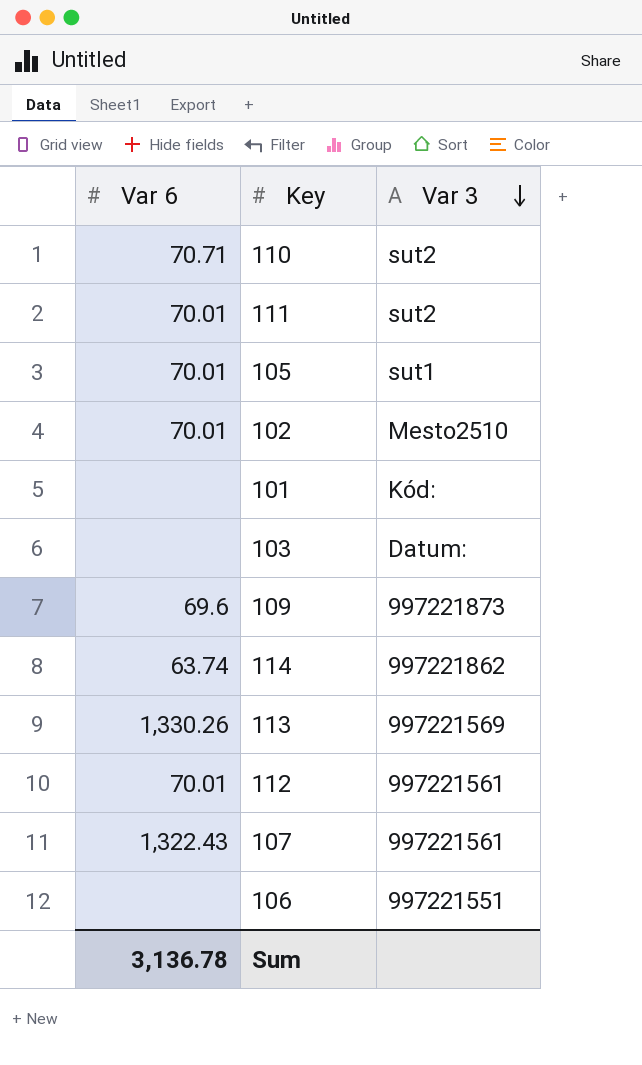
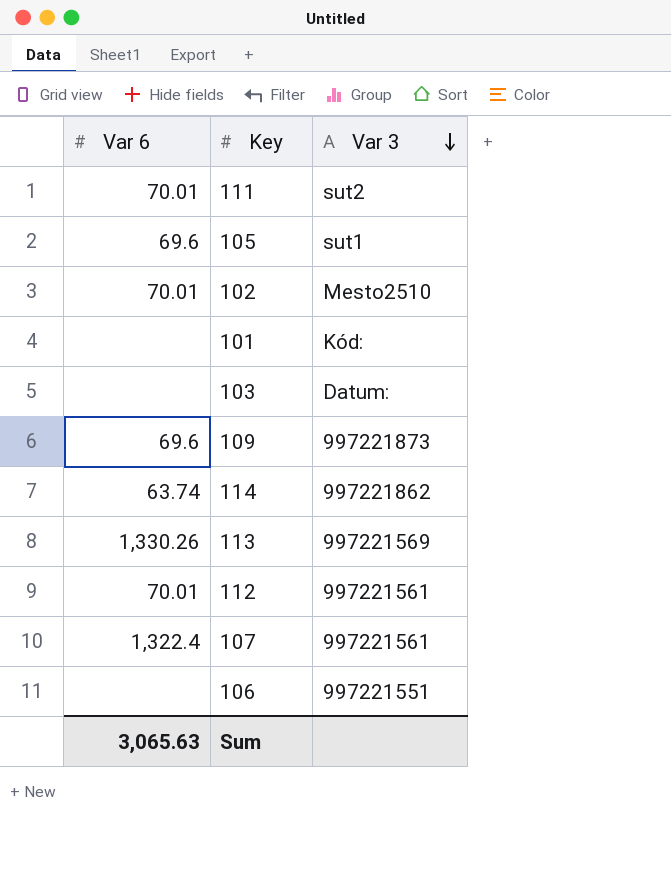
row 110: 70.71 | sut2 -> none
105 | Var 6: 70.01 -> 69.6
107 | Var 6: 1,322.43 -> 1,322.4
Sum | Var 6: 3,136.78 -> 3,065.63

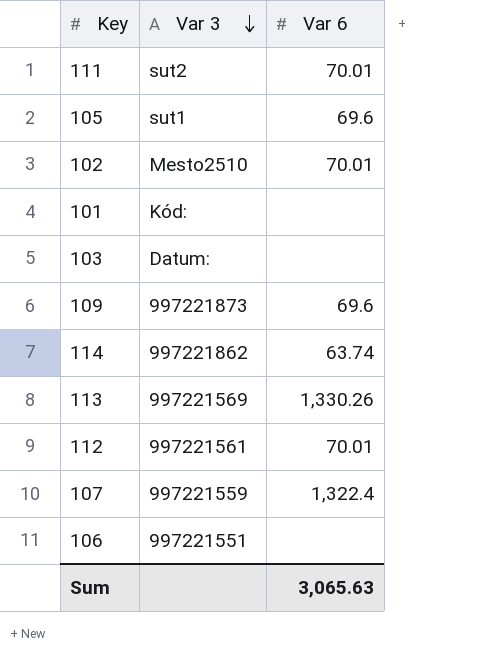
column Var 6 | position: 1 -> 3
107 | Var 3: 997221561 -> 997221559

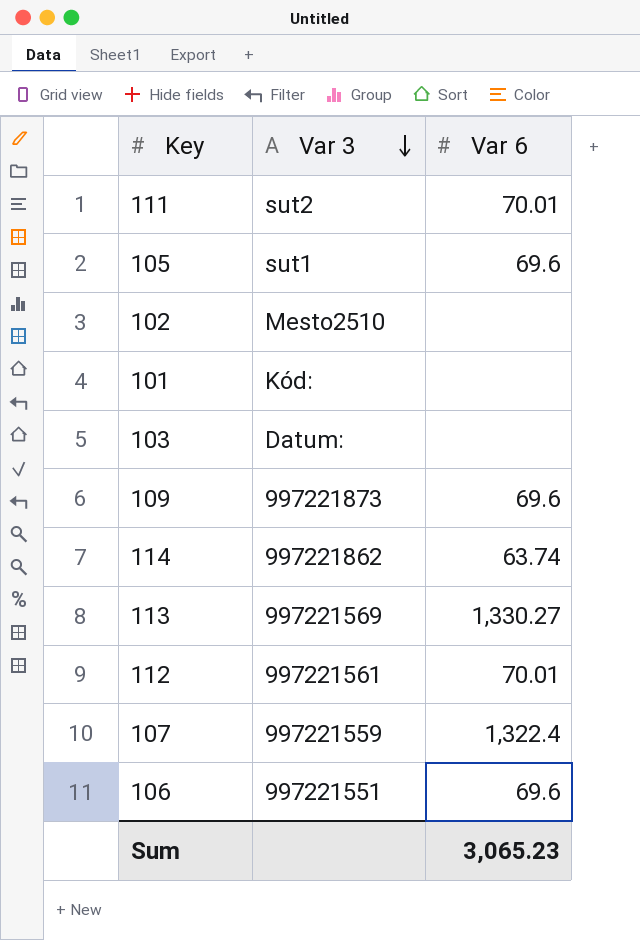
102 | Var 6: 70.01 -> none
113 | Var 6: 1,330.26 -> 1,330.27
106 | Var 6: none -> 69.6
Sum | Var 6: 3,065.63 -> 3,065.23

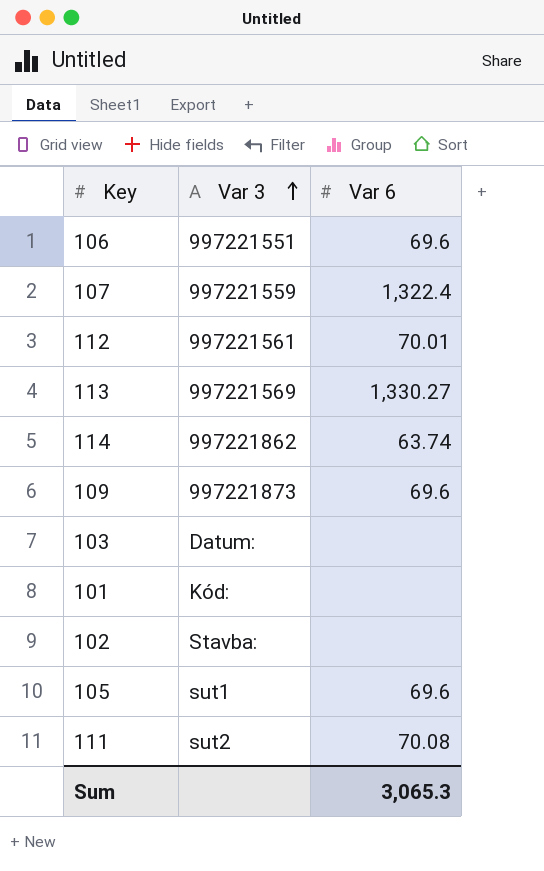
row order: Var 3 descending -> Var 3 ascending
102 | Var 3: Mesto2510 -> Stavba:
111 | Var 6: 70.01 -> 70.08
Sum | Var 6: 3,065.23 -> 3,065.3

